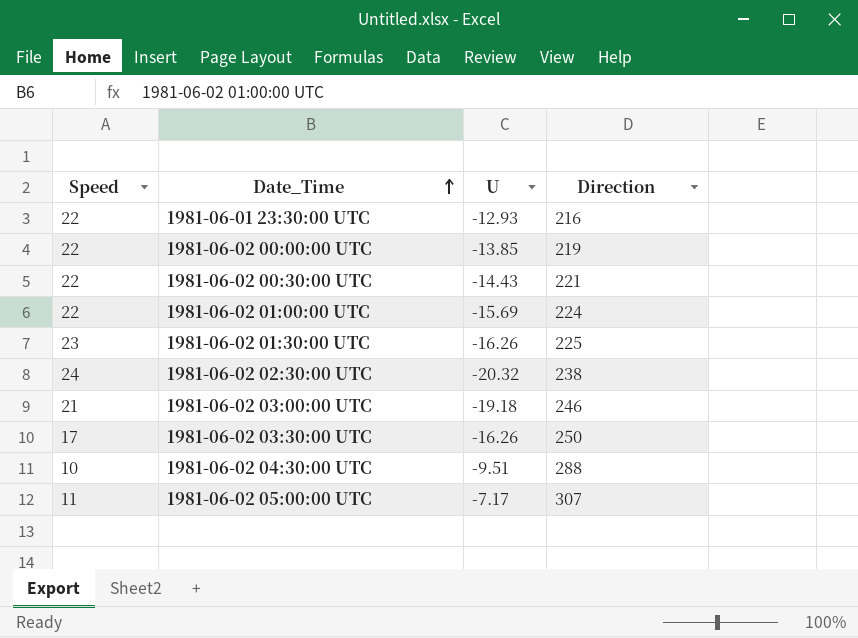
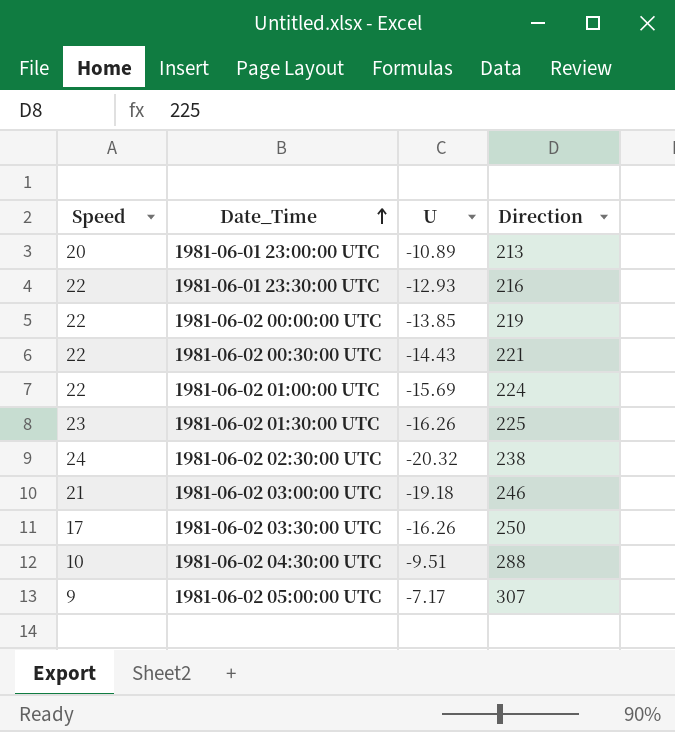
row 1981-06-01 23:00:00 UTC: none -> 20 | -10.89 | 213
1981-06-02 05:00:00 UTC | Speed: 11 -> 9

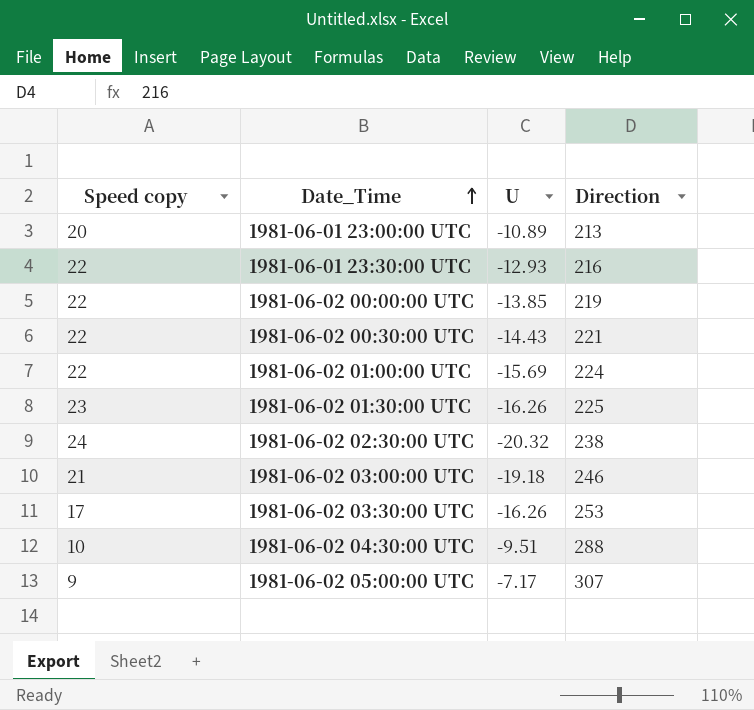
column name: Speed -> Speed copy
1981-06-02 03:30:00 UTC | Direction: 250 -> 253

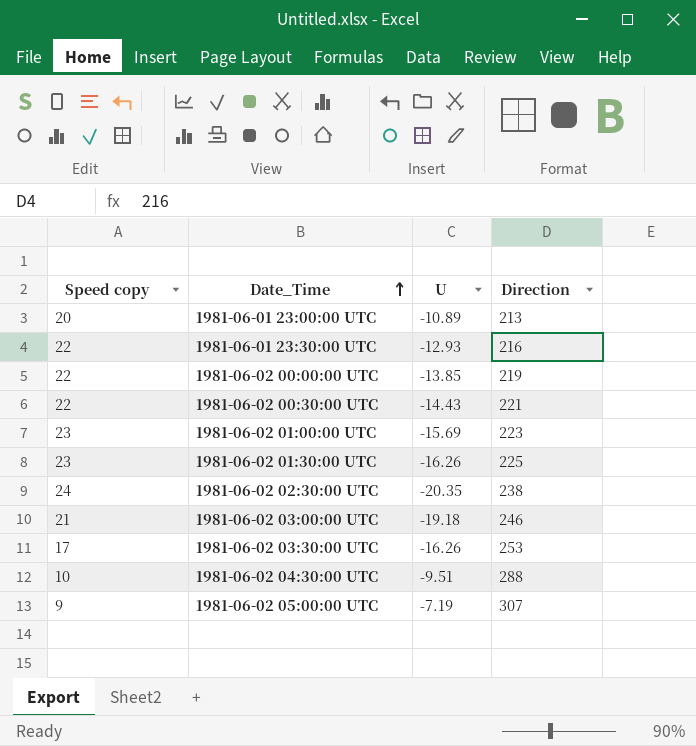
1981-06-02 01:00:00 UTC | Speed copy: 22 -> 23
1981-06-02 01:00:00 UTC | Direction: 224 -> 223
1981-06-02 02:30:00 UTC | U: -20.32 -> -20.35
1981-06-02 05:00:00 UTC | U: -7.17 -> -7.19

